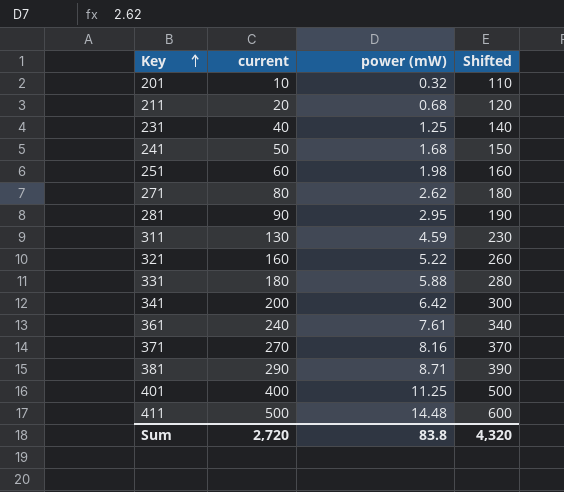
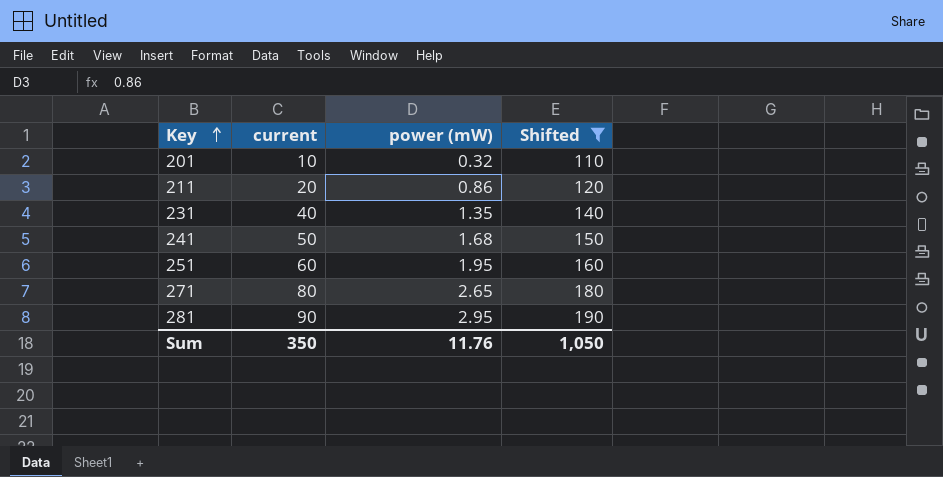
filter: none -> Shifted <= 190
211 | power (mW): 0.68 -> 0.86
231 | power (mW): 1.25 -> 1.35
251 | power (mW): 1.98 -> 1.95
271 | power (mW): 2.62 -> 2.65
Sum | current: 2,720 -> 350
Sum | power (mW): 83.8 -> 11.76
Sum | Shifted: 4,320 -> 1,050

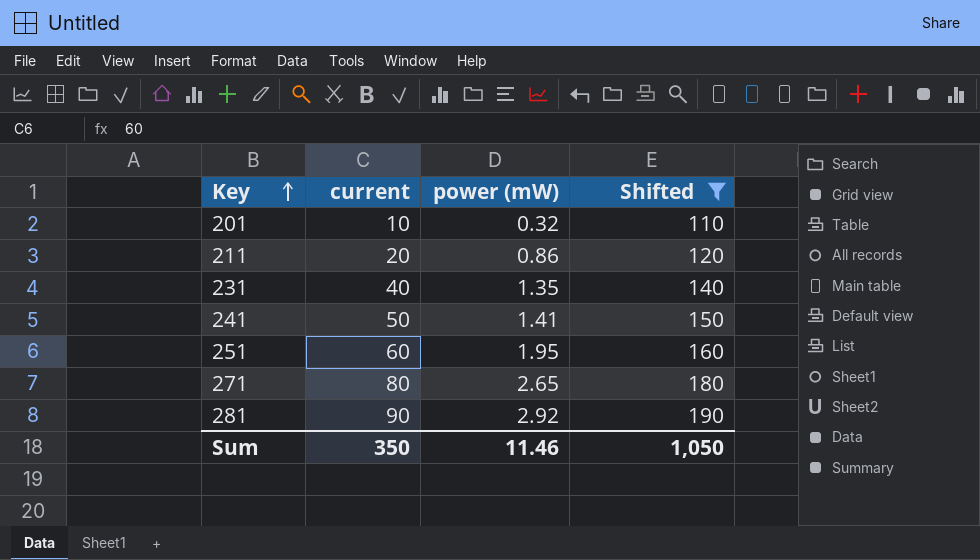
241 | power (mW): 1.68 -> 1.41
281 | power (mW): 2.95 -> 2.92
Sum | power (mW): 11.76 -> 11.46

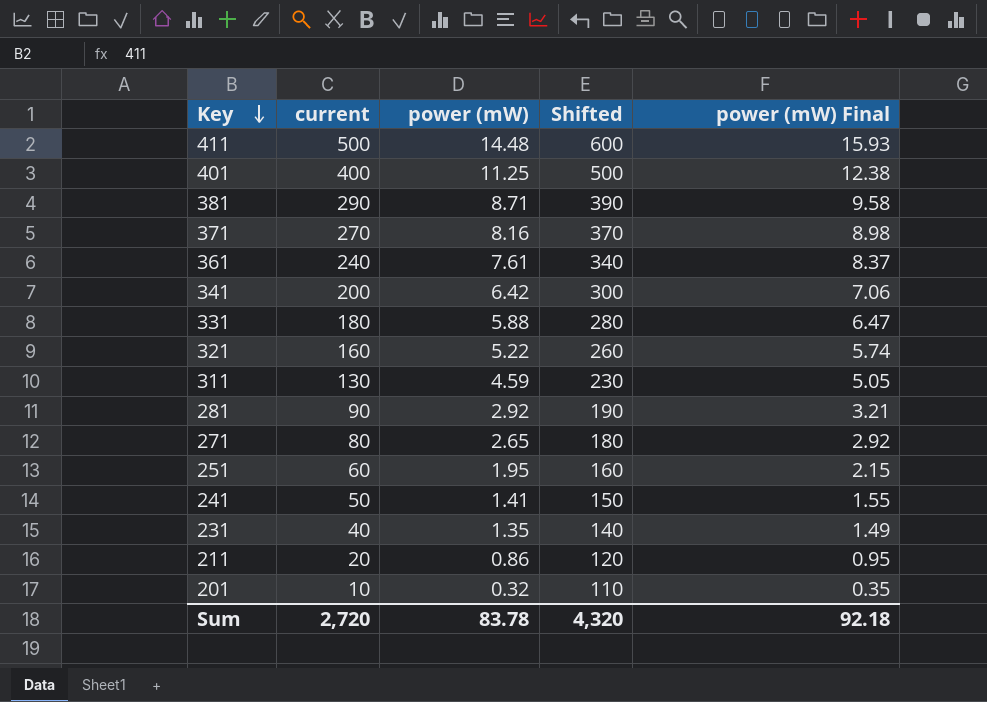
filter: Shifted <= 190 -> none
row order: Key ascending -> Key descending
column power (mW) Final | formula: none -> [power (mW)] * 1.1
Sum | current: 350 -> 2,720
Sum | power (mW): 11.46 -> 83.78
Sum | Shifted: 1,050 -> 4,320

